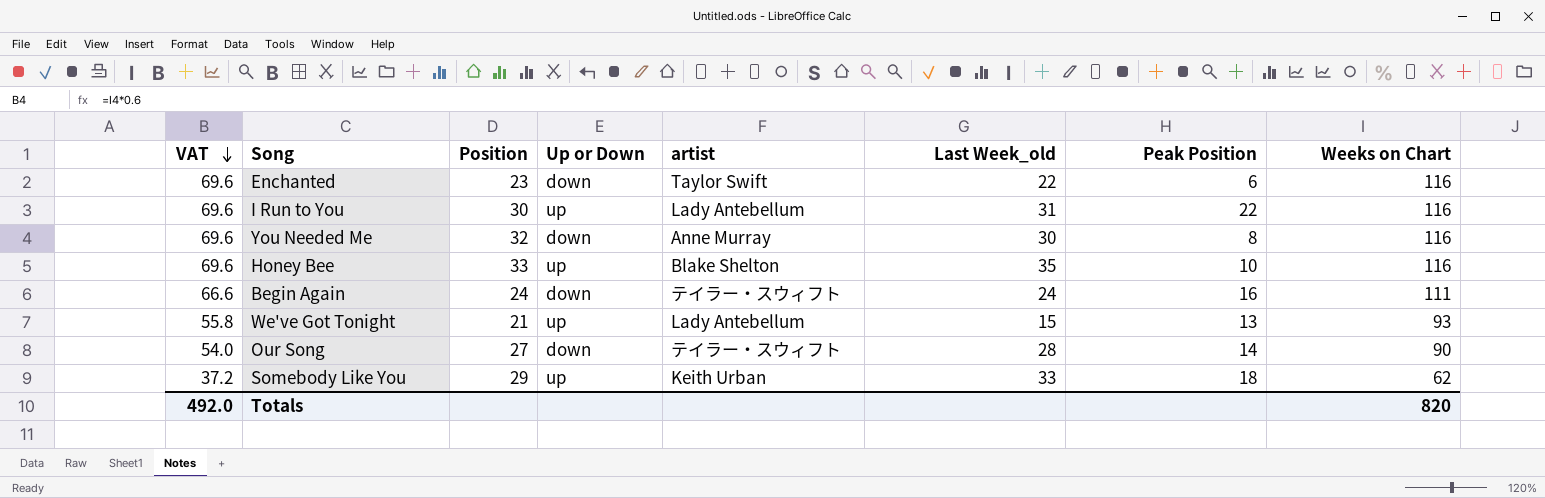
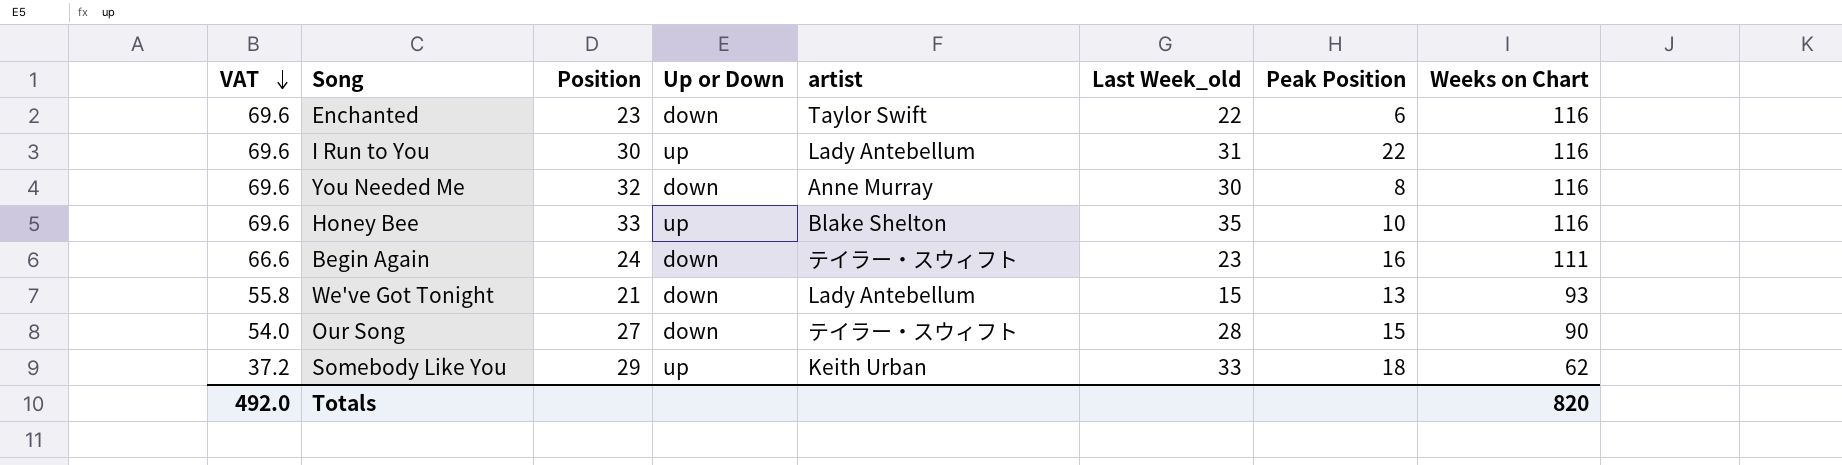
Begin Again | Last Week_old: 24 -> 23
We've Got Tonight | Up or Down: up -> down
Our Song | Peak Position: 14 -> 15

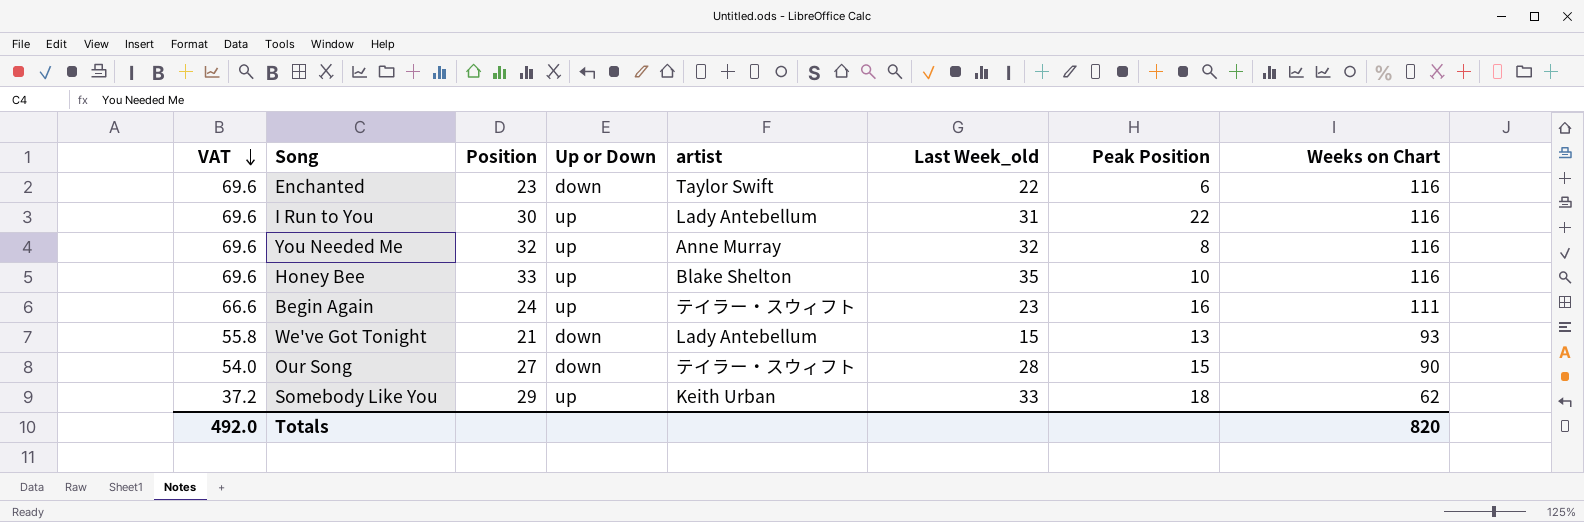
You Needed Me | Up or Down: down -> up
You Needed Me | Last Week_old: 30 -> 32
Begin Again | Up or Down: down -> up

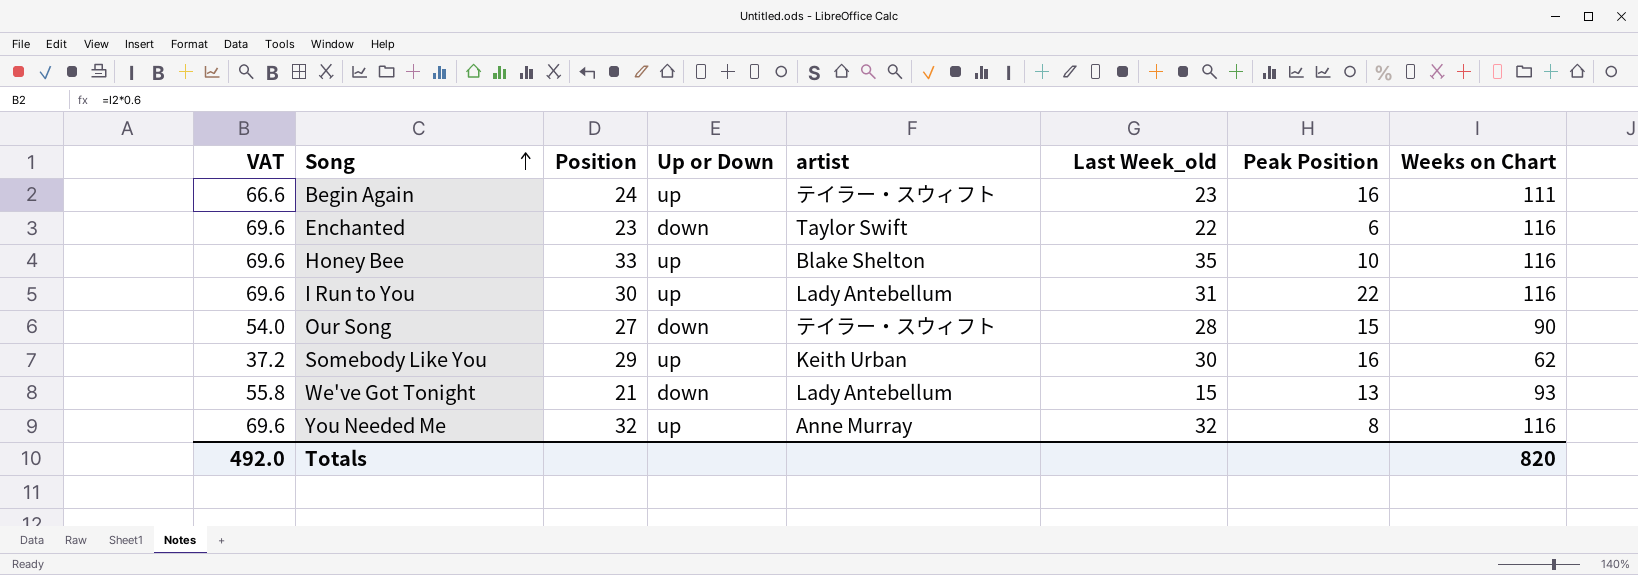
row order: VAT descending -> Song ascending
Somebody Like You | Last Week_old: 33 -> 30
Somebody Like You | Peak Position: 18 -> 16

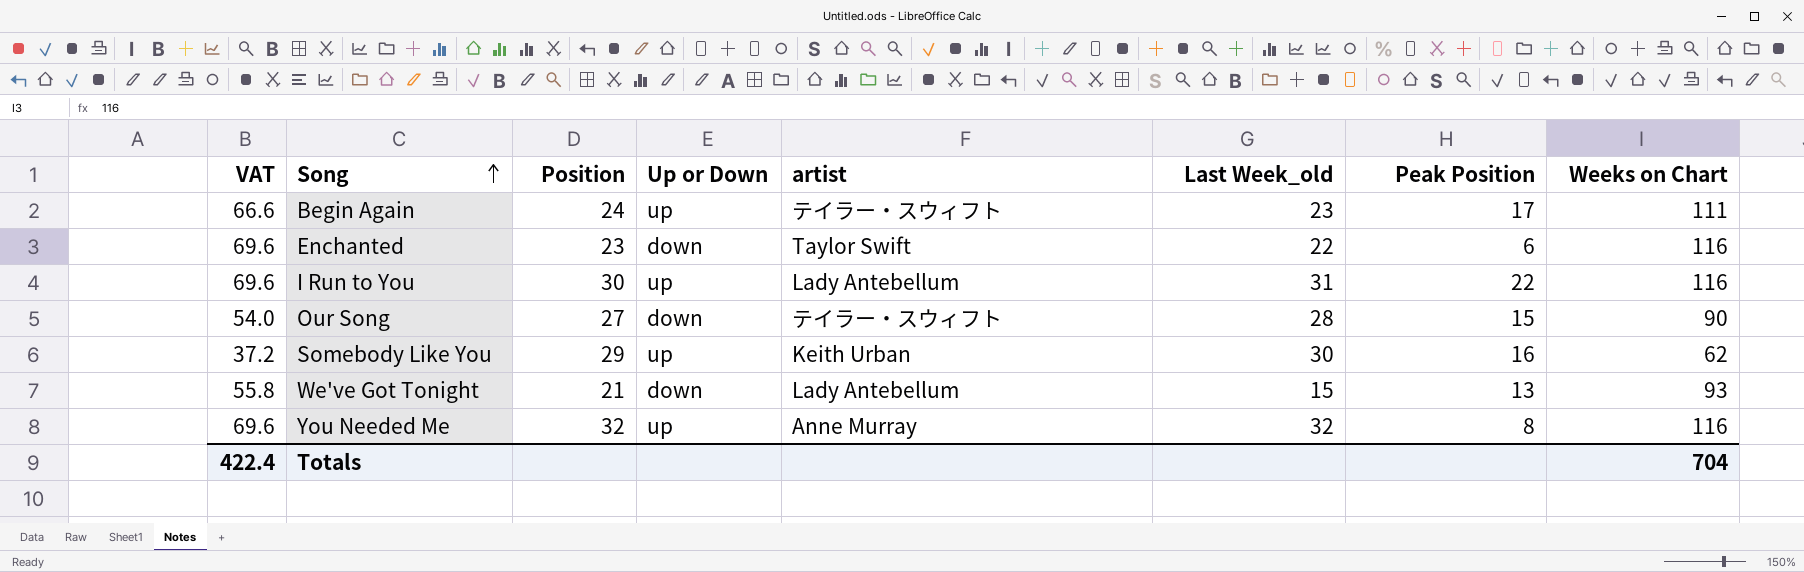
row Honey Bee: 69.6 | 33 | up | Blake Shelton | 35 | 10 | 116 -> none
Begin Again | Peak Position: 16 -> 17
Totals | VAT: 492.0 -> 422.4
Totals | Weeks on Chart: 820 -> 704

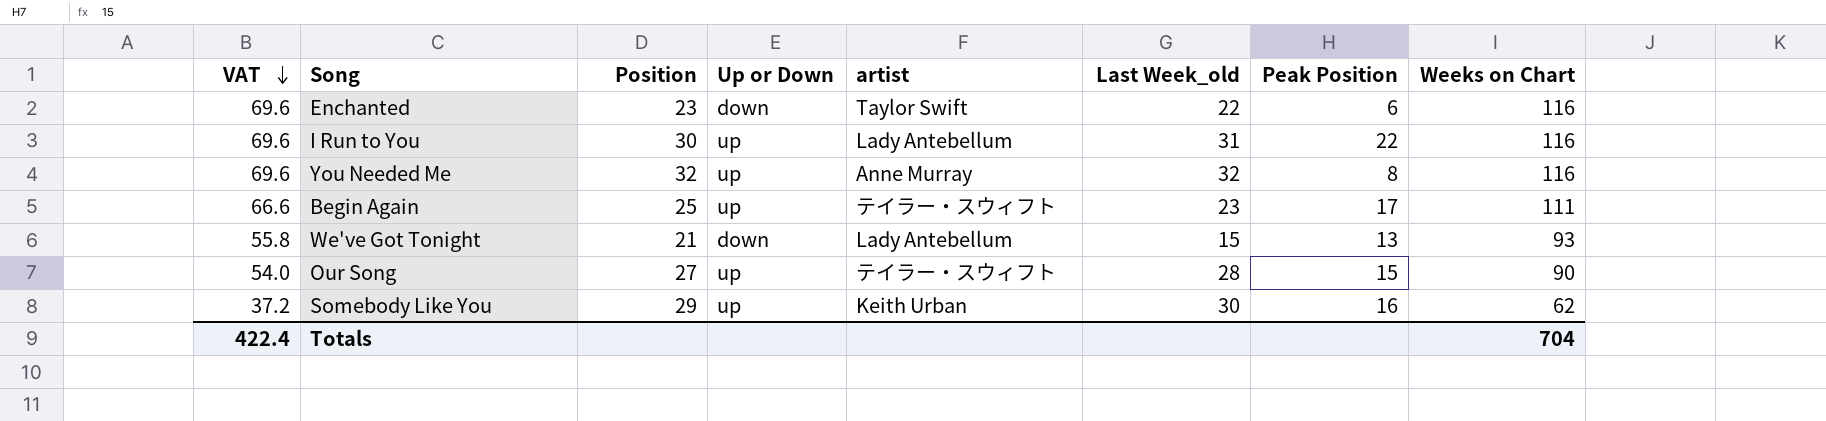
row order: Song ascending -> VAT descending
Begin Again | Position: 24 -> 25
Our Song | Up or Down: down -> up

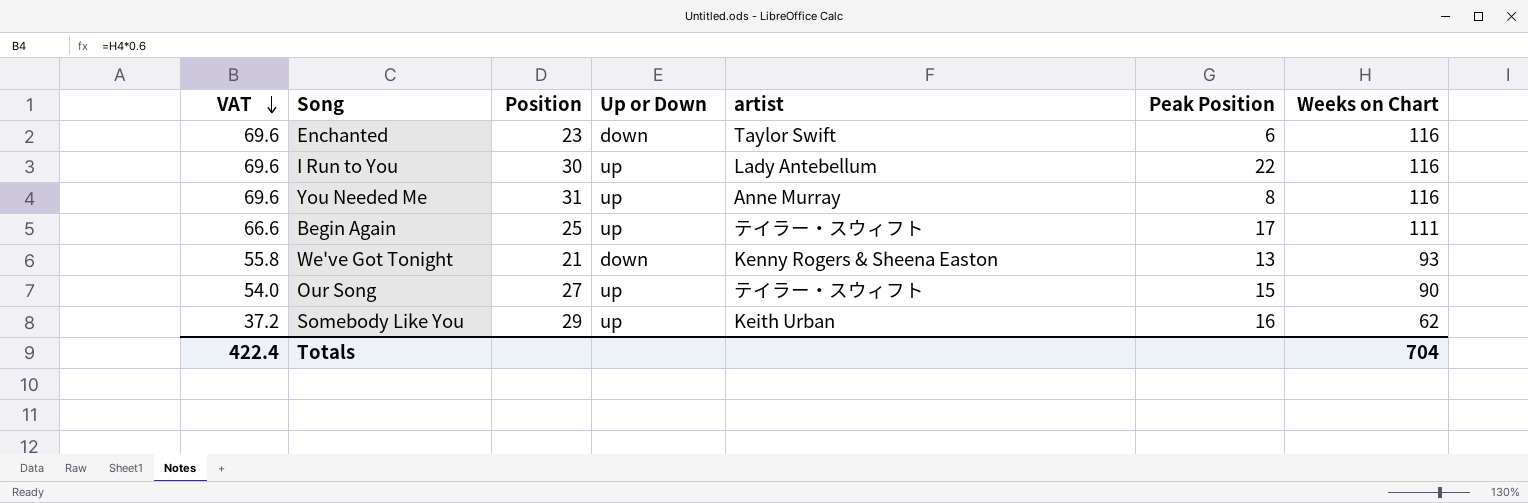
column Last Week_old | position: 6 -> none
You Needed Me | Position: 32 -> 31
We've Got Tonight | artist: Lady Antebellum -> Kenny Rogers & Sheena Easton

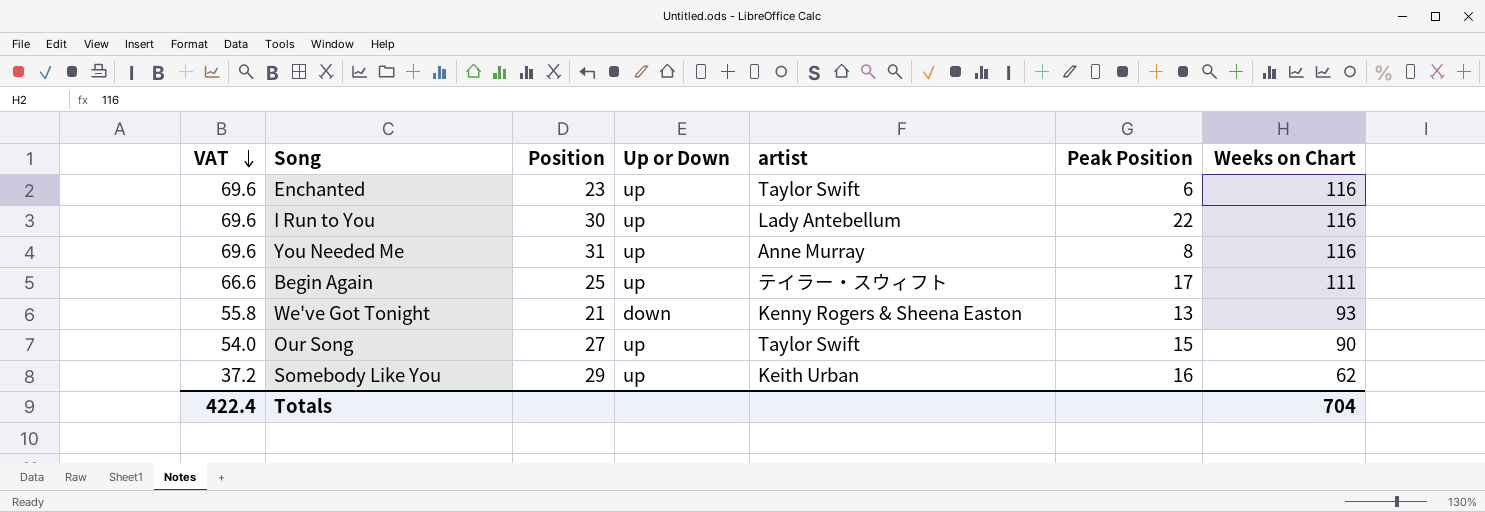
Enchanted | Up or Down: down -> up
Our Song | artist: テイラー・スウィフト -> Taylor Swift

